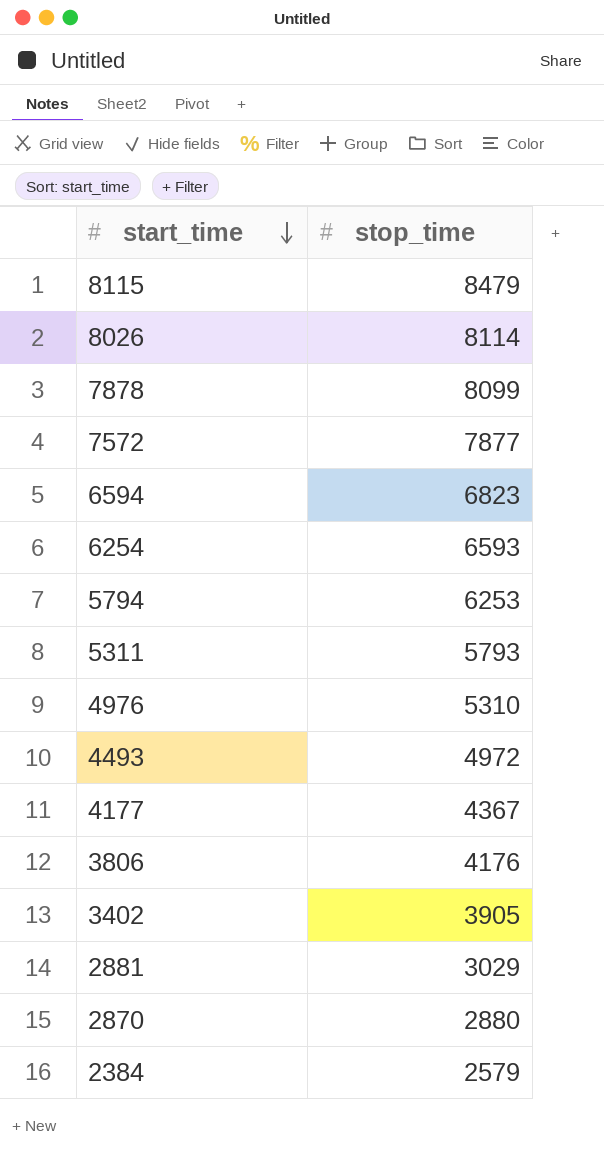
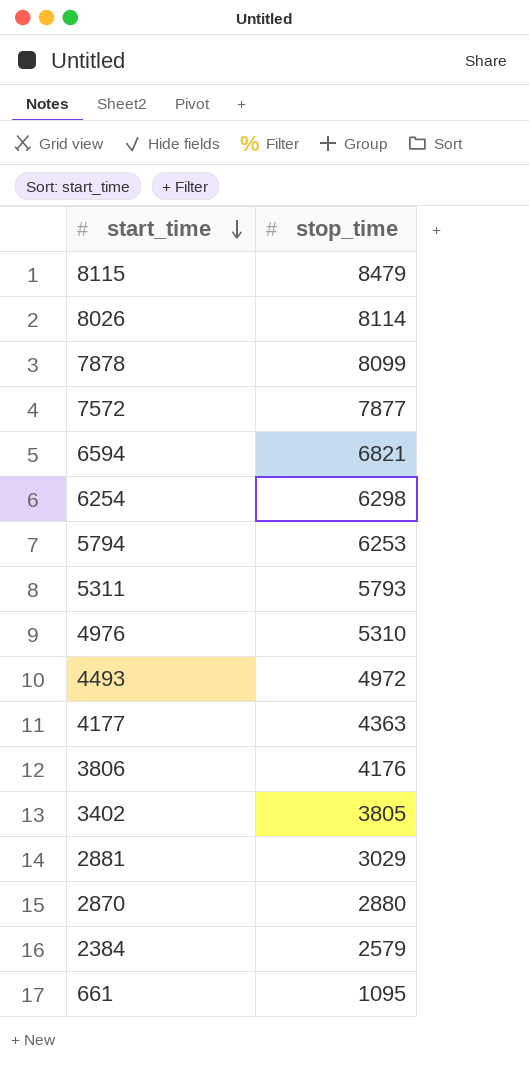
6594 | stop_time: 6823 -> 6821
6254 | stop_time: 6593 -> 6298
4177 | stop_time: 4367 -> 4363
3402 | stop_time: 3905 -> 3805
row 661: none -> 1095

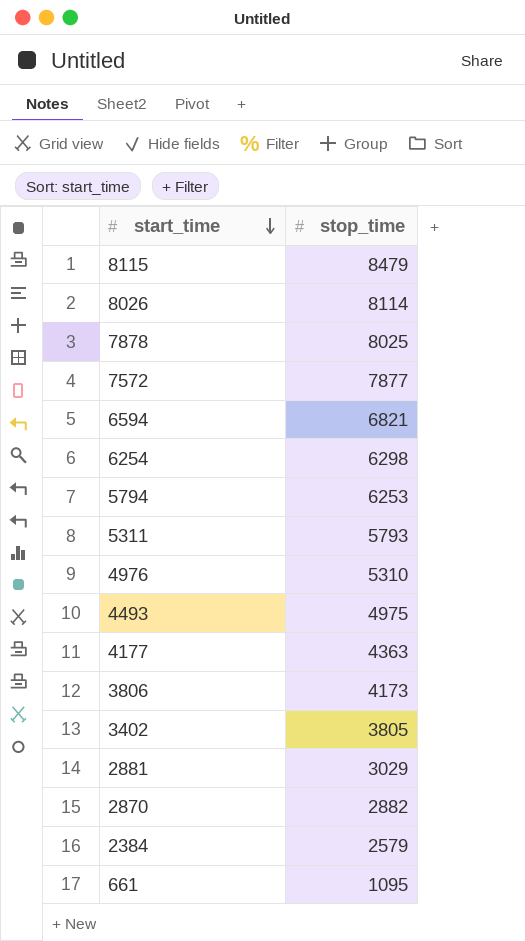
7878 | stop_time: 8099 -> 8025
4493 | stop_time: 4972 -> 4975
3806 | stop_time: 4176 -> 4173
2870 | stop_time: 2880 -> 2882

